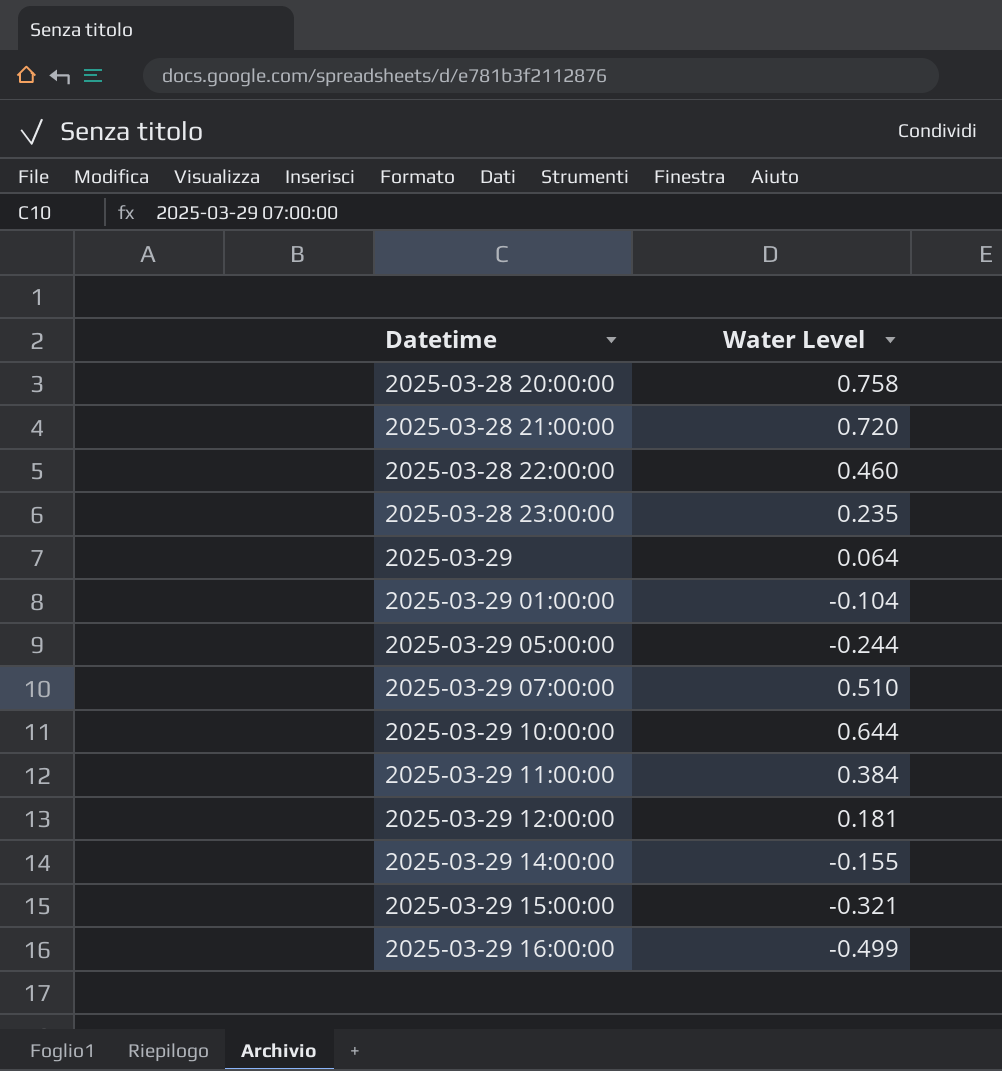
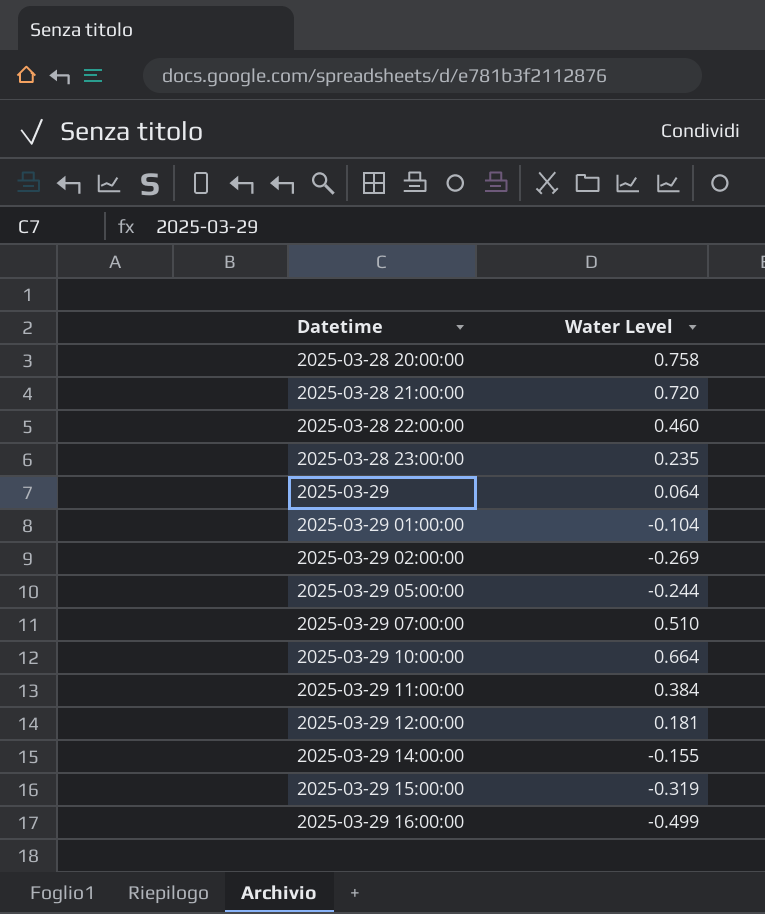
row 2025-03-29 02:00:00: none -> -0.269
2025-03-29 10:00:00 | Water Level: 0.644 -> 0.664
2025-03-29 15:00:00 | Water Level: -0.321 -> -0.319

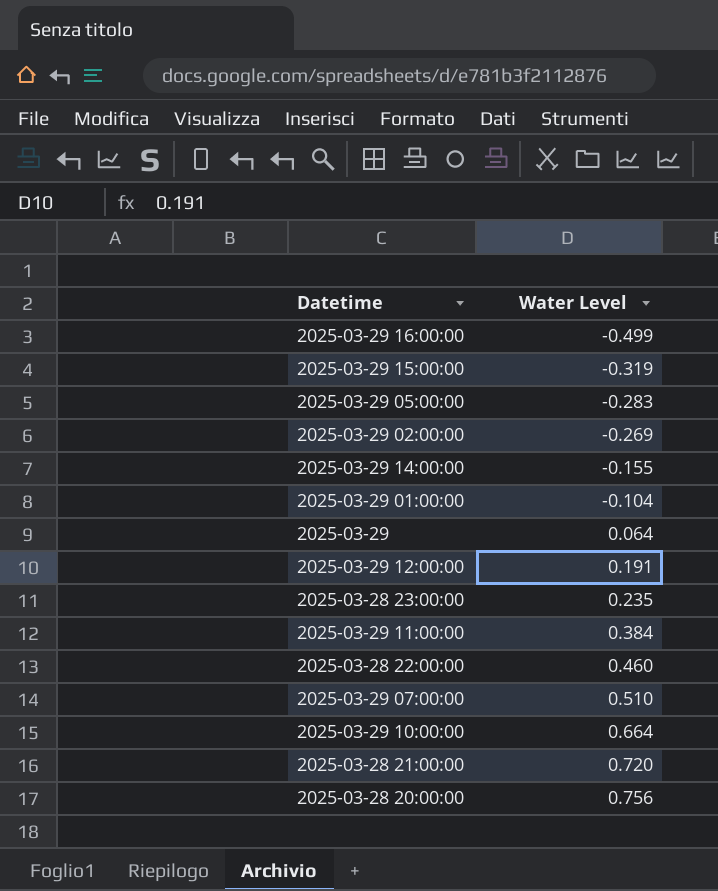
row order: Datetime ascending -> Water Level ascending
2025-03-29 05:00:00 | Water Level: -0.244 -> -0.283
2025-03-29 12:00:00 | Water Level: 0.181 -> 0.191
2025-03-28 20:00:00 | Water Level: 0.758 -> 0.756

